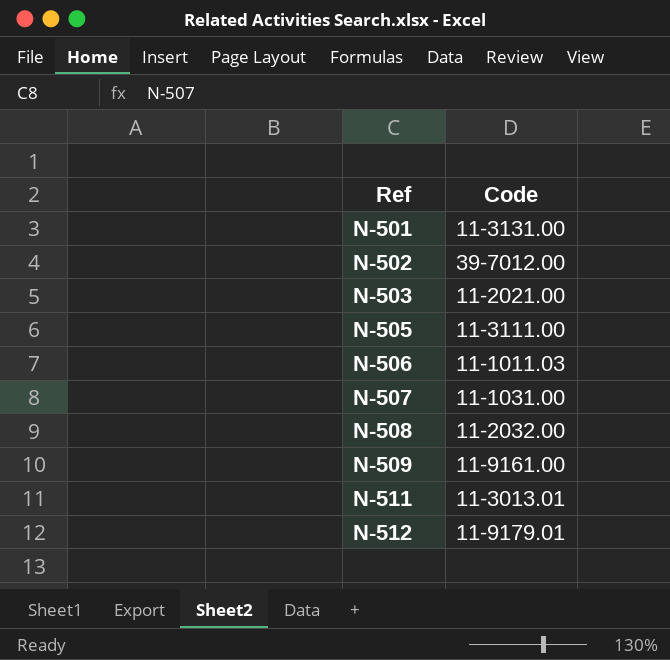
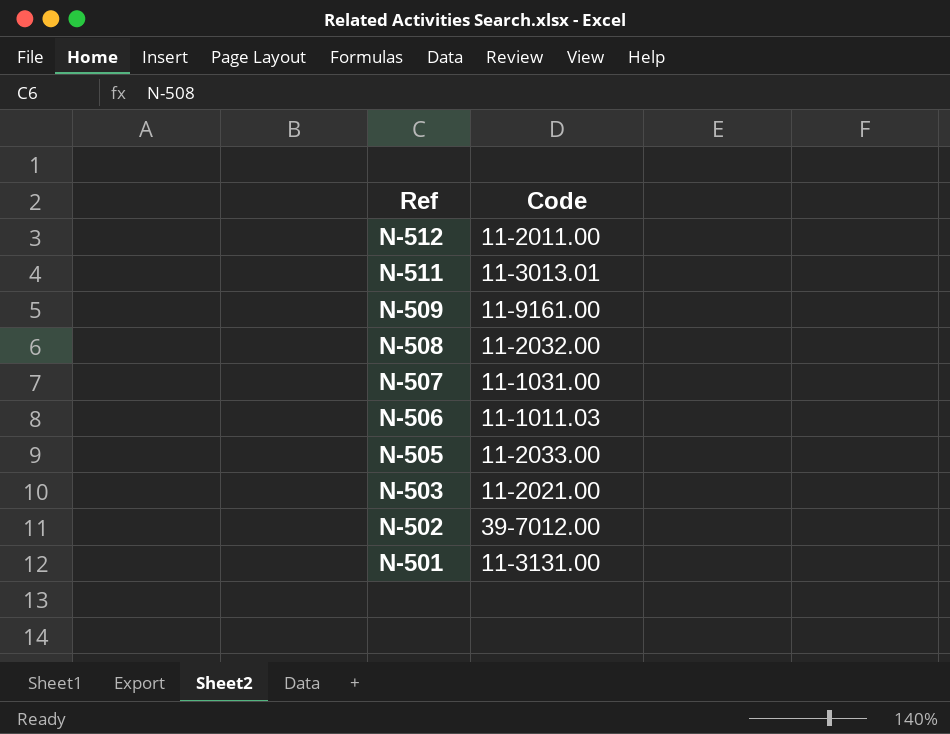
row order: Ref ascending -> Ref descending
N-512 | Code: 11-9179.01 -> 11-2011.00
N-505 | Code: 11-3111.00 -> 11-2033.00

